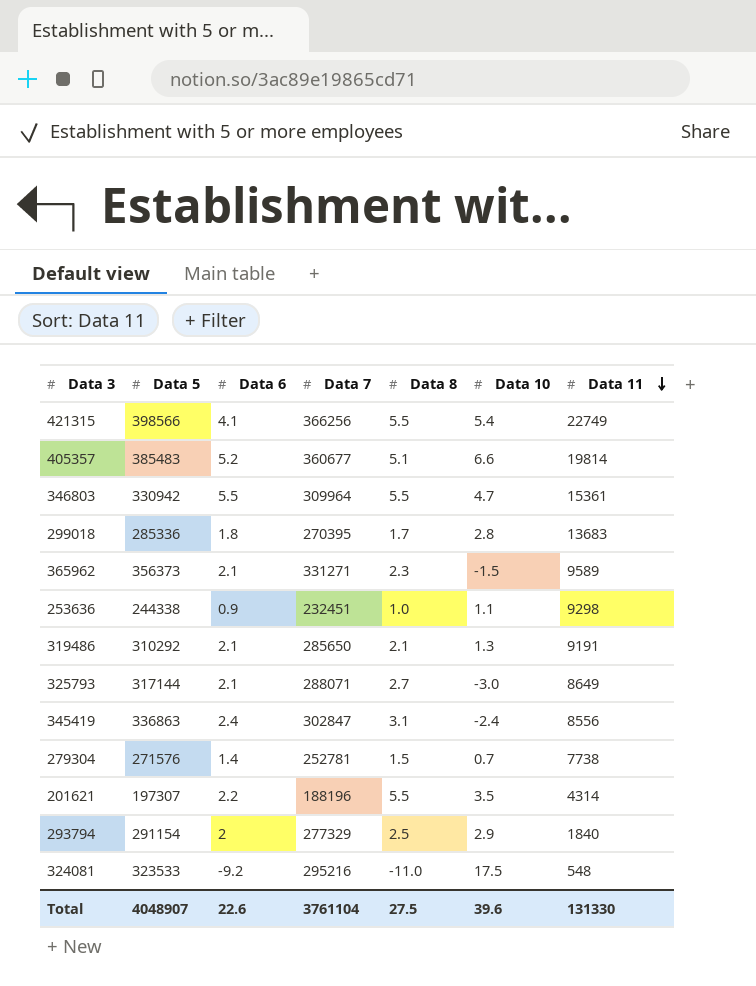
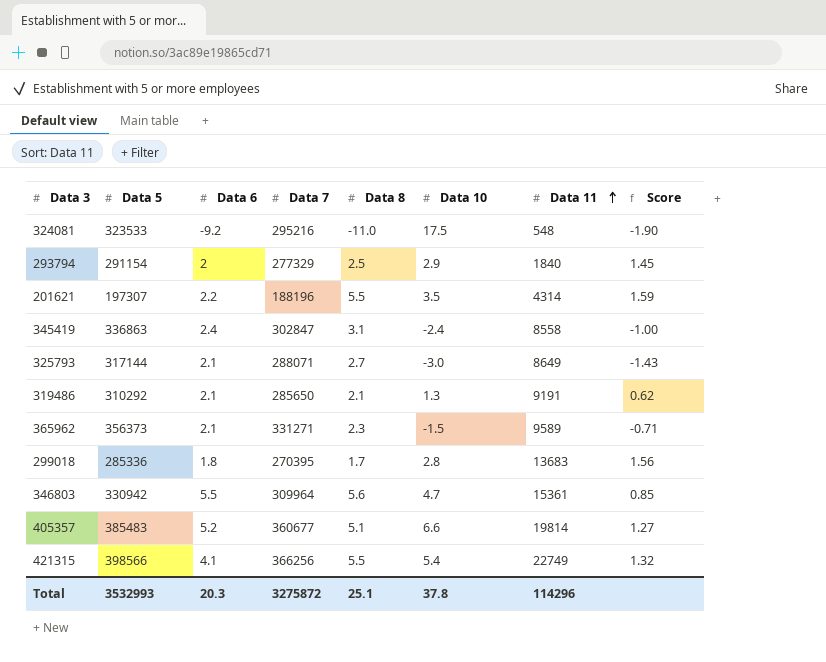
row order: Data 11 descending -> Data 11 ascending
column Score | formula: none -> [Data 10] / [Data 6]
row 253636: 244338 | 0.9 | 232451 | 1.0 | 1.1 | 9298 -> none
row 279304: 271576 | 1.4 | 252781 | 1.5 | 0.7 | 7738 -> none
345419 | Data 11: 8556 -> 8558
346803 | Data 8: 5.5 -> 5.6
Total | Data 5: 4048907 -> 3532993
Total | Data 6: 22.6 -> 20.3
Total | Data 7: 3761104 -> 3275872
Total | Data 8: 27.5 -> 25.1
Total | Data 10: 39.6 -> 37.8
Total | Data 11: 131330 -> 114296

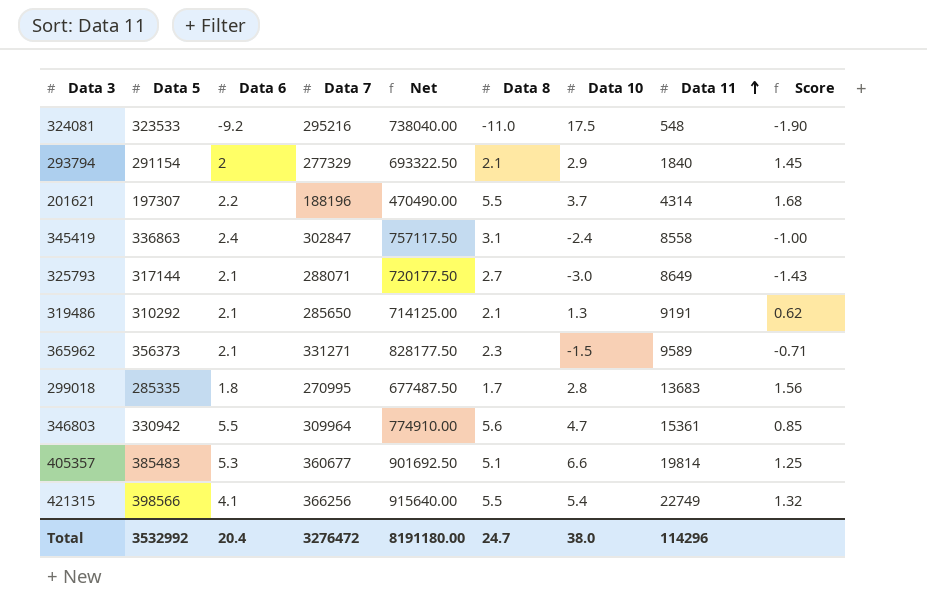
column Net | formula: none -> [Data 7] * 2.5
293794 | Data 8: 2.5 -> 2.1
201621 | Data 10: 3.5 -> 3.7
201621 | Score: 1.59 -> 1.68
299018 | Data 5: 285336 -> 285335
299018 | Data 7: 270395 -> 270995
405357 | Data 6: 5.2 -> 5.3
405357 | Score: 1.27 -> 1.25
Total | Data 5: 3532993 -> 3532992
Total | Data 6: 20.3 -> 20.4
Total | Data 7: 3275872 -> 3276472
Total | Data 8: 25.1 -> 24.7
Total | Data 10: 37.8 -> 38.0

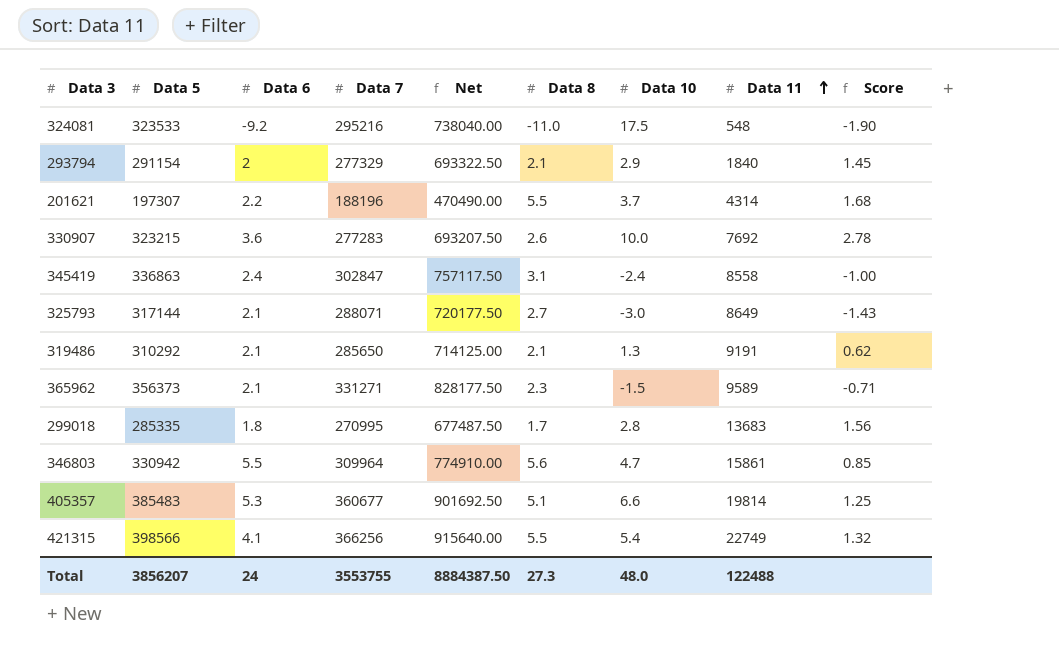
row 330907: none -> 323215 | 3.6 | 277283 | 693207.50 | 2.6 | 10.0 | 7692 | 2.78
346803 | Data 11: 15361 -> 15861
Total | Data 5: 3532992 -> 3856207
Total | Data 6: 20.4 -> 24
Total | Data 7: 3276472 -> 3553755
Total | Net: 8191180.00 -> 8884387.50
Total | Data 8: 24.7 -> 27.3
Total | Data 10: 38.0 -> 48.0
Total | Data 11: 114296 -> 122488

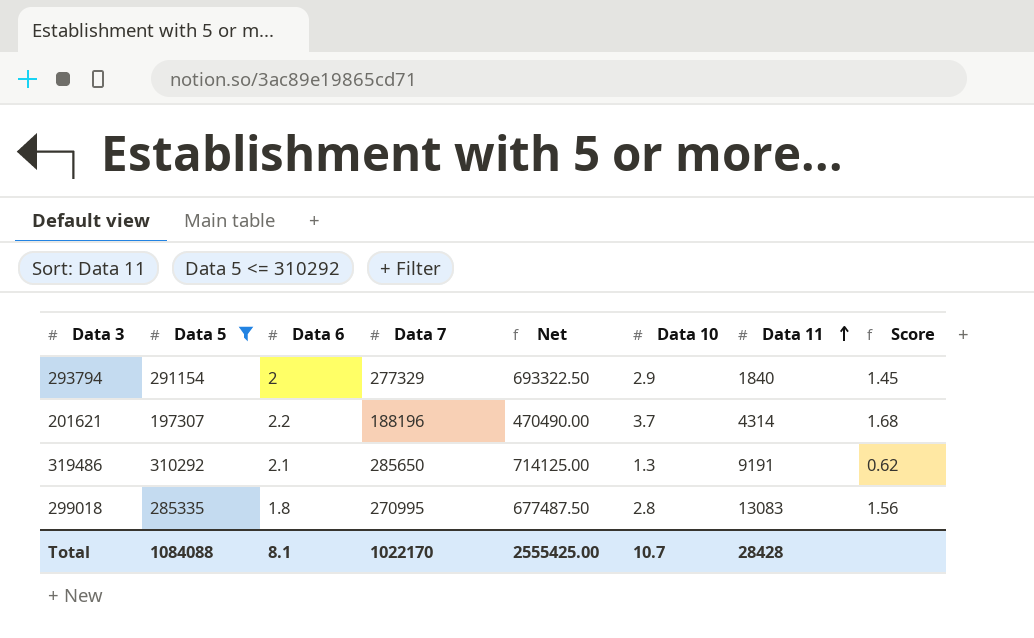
filter: none -> Data 5 <= 310292
column Data 8 | position: 6 -> none
299018 | Data 11: 13683 -> 13083
Total | Data 5: 3856207 -> 1084088
Total | Data 6: 24 -> 8.1
Total | Data 7: 3553755 -> 1022170
Total | Net: 8884387.50 -> 2555425.00
Total | Data 10: 48.0 -> 10.7
Total | Data 11: 122488 -> 28428

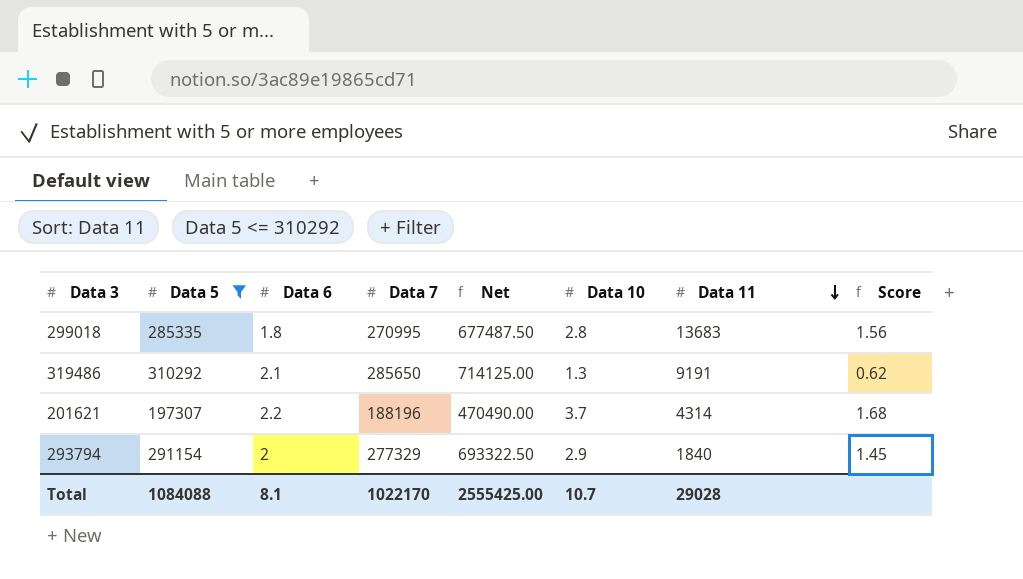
row order: Data 11 ascending -> Data 11 descending
299018 | Data 11: 13083 -> 13683
Total | Data 11: 28428 -> 29028

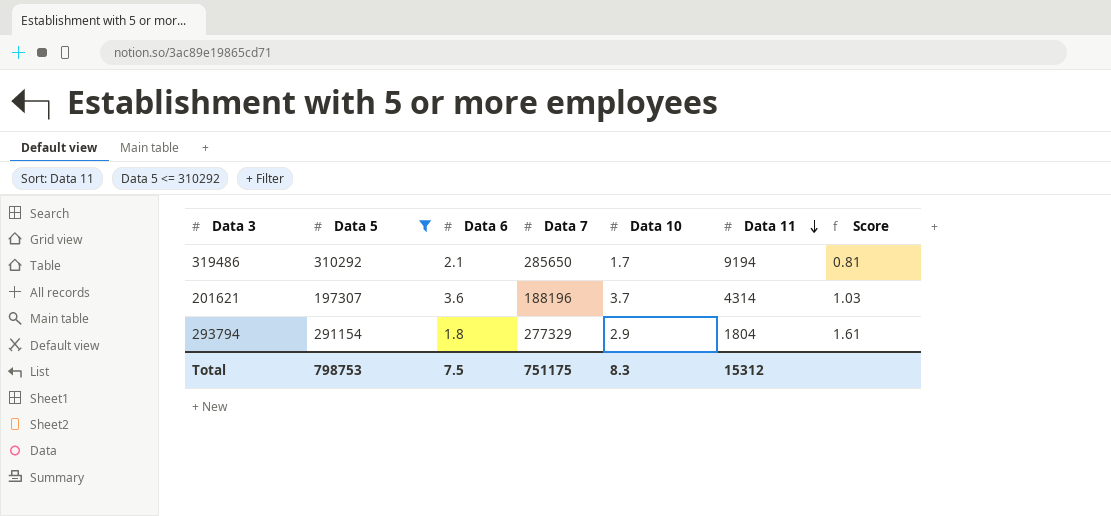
column Net | formula: [Data 7] * 2.5 -> none
row 299018: 285335 | 1.8 | 270995 | 677487.50 | 2.8 | 13683 | 1.56 -> none
319486 | Data 10: 1.3 -> 1.7
319486 | Data 11: 9191 -> 9194
319486 | Score: 0.62 -> 0.81
201621 | Data 6: 2.2 -> 3.6
201621 | Score: 1.68 -> 1.03
293794 | Data 6: 2 -> 1.8
293794 | Data 11: 1840 -> 1804
293794 | Score: 1.45 -> 1.61
Total | Data 5: 1084088 -> 798753
Total | Data 6: 8.1 -> 7.5
Total | Data 7: 1022170 -> 751175
Total | Data 10: 10.7 -> 8.3
Total | Data 11: 29028 -> 15312

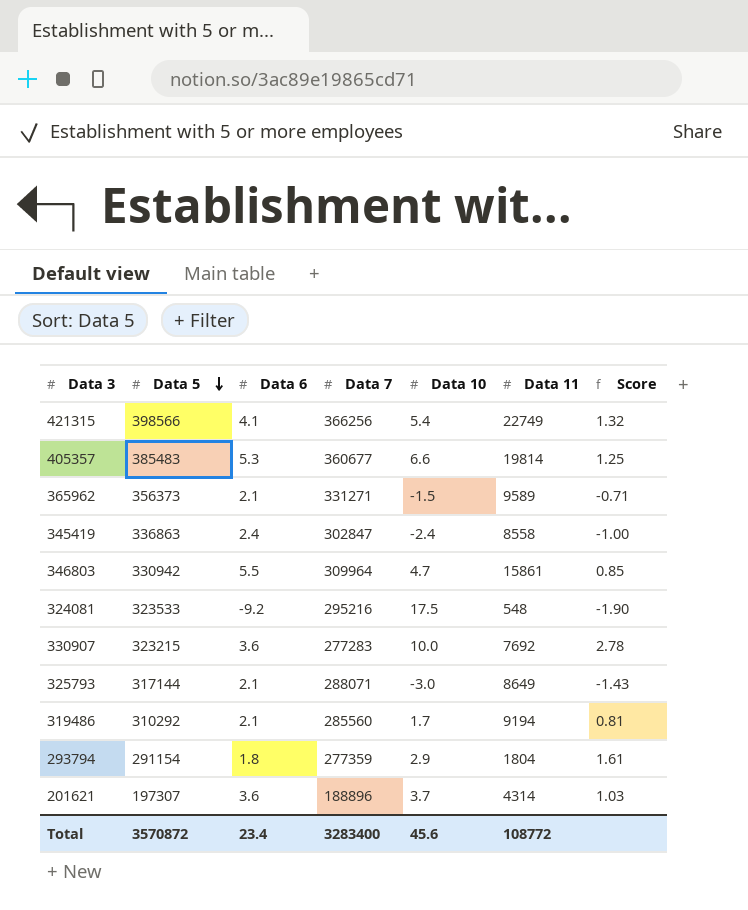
filter: Data 5 <= 310292 -> none
row order: Data 11 descending -> Data 5 descending
319486 | Data 7: 285650 -> 285560
293794 | Data 7: 277329 -> 277359
201621 | Data 7: 188196 -> 188896
Total | Data 5: 798753 -> 3570872
Total | Data 6: 7.5 -> 23.4
Total | Data 7: 751175 -> 3283400
Total | Data 10: 8.3 -> 45.6
Total | Data 11: 15312 -> 108772

